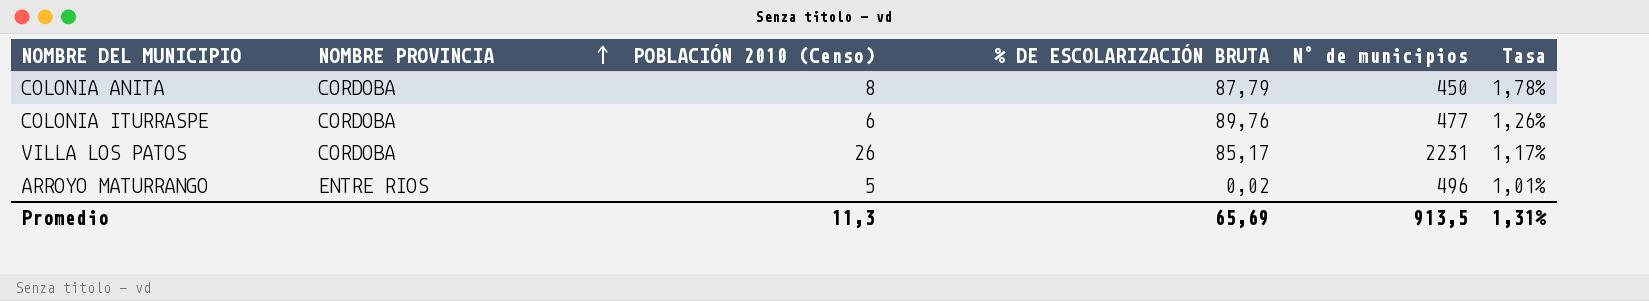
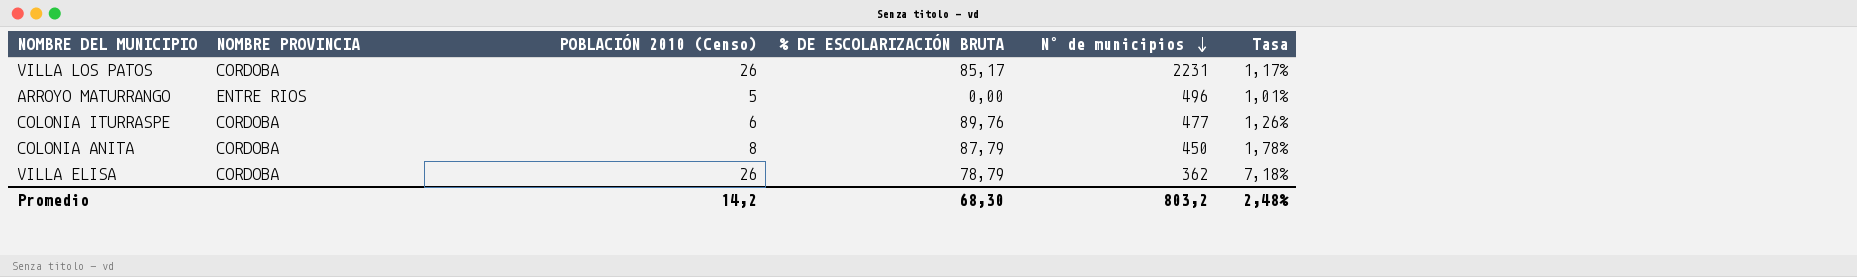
row order: NOMBRE PROVINCIA ascending -> N° de municipios descending
ARROYO MATURRANGO | % DE ESCOLARIZACIÓN BRUTA: 0,02 -> 0,00
row VILLA ELISA: none -> CORDOBA | 26 | 78,79 | 362 | 7,18%
Promedio | POBLACIÓN 2010 (Censo): 11,3 -> 14,2
Promedio | % DE ESCOLARIZACIÓN BRUTA: 65,69 -> 68,30
Promedio | N° de municipios: 913,5 -> 803,2
Promedio | Tasa: 1,31% -> 2,48%

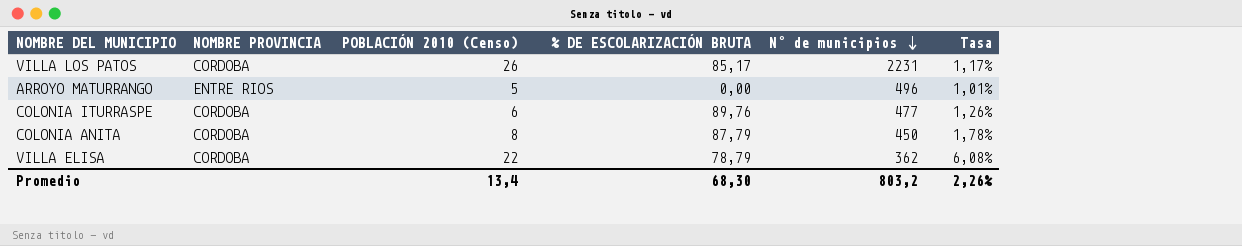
VILLA ELISA | POBLACIÓN 2010 (Censo): 26 -> 22
VILLA ELISA | Tasa: 7,18% -> 6,08%
Promedio | POBLACIÓN 2010 (Censo): 14,2 -> 13,4
Promedio | Tasa: 2,48% -> 2,26%

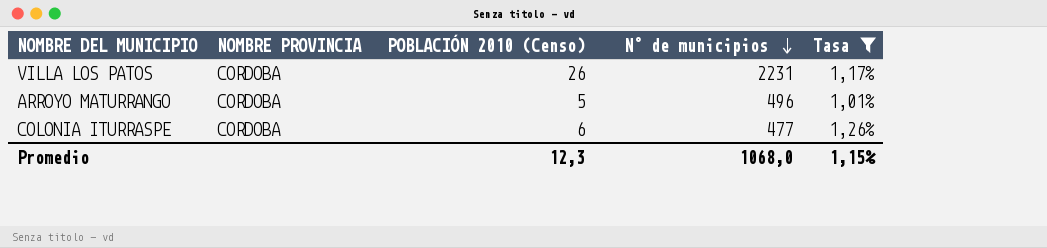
filter: none -> Tasa <= 1,26%
column % DE ESCOLARIZACIÓN BRUTA | position: 4 -> none
ARROYO MATURRANGO | NOMBRE PROVINCIA: ENTRE RIOS -> CORDOBA
Promedio | POBLACIÓN 2010 (Censo): 13,4 -> 12,3
Promedio | N° de municipios: 803,2 -> 1068,0
Promedio | Tasa: 2,26% -> 1,15%

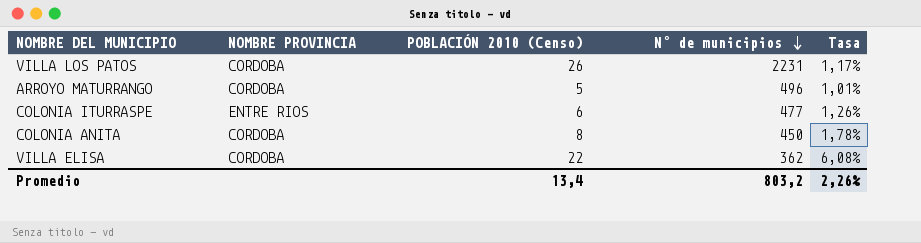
filter: Tasa <= 1,26% -> none
COLONIA ITURRASPE | NOMBRE PROVINCIA: CORDOBA -> ENTRE RIOS
Promedio | POBLACIÓN 2010 (Censo): 12,3 -> 13,4
Promedio | N° de municipios: 1068,0 -> 803,2
Promedio | Tasa: 1,15% -> 2,26%

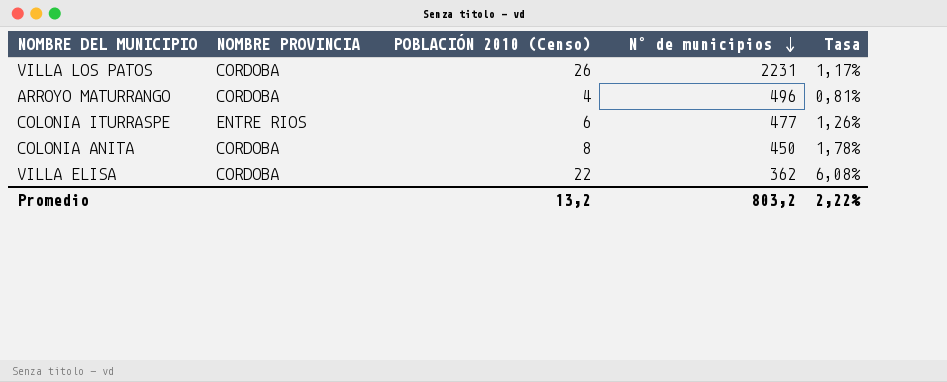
ARROYO MATURRANGO | POBLACIÓN 2010 (Censo): 5 -> 4
ARROYO MATURRANGO | Tasa: 1,01% -> 0,81%
Promedio | POBLACIÓN 2010 (Censo): 13,4 -> 13,2
Promedio | Tasa: 2,26% -> 2,22%

